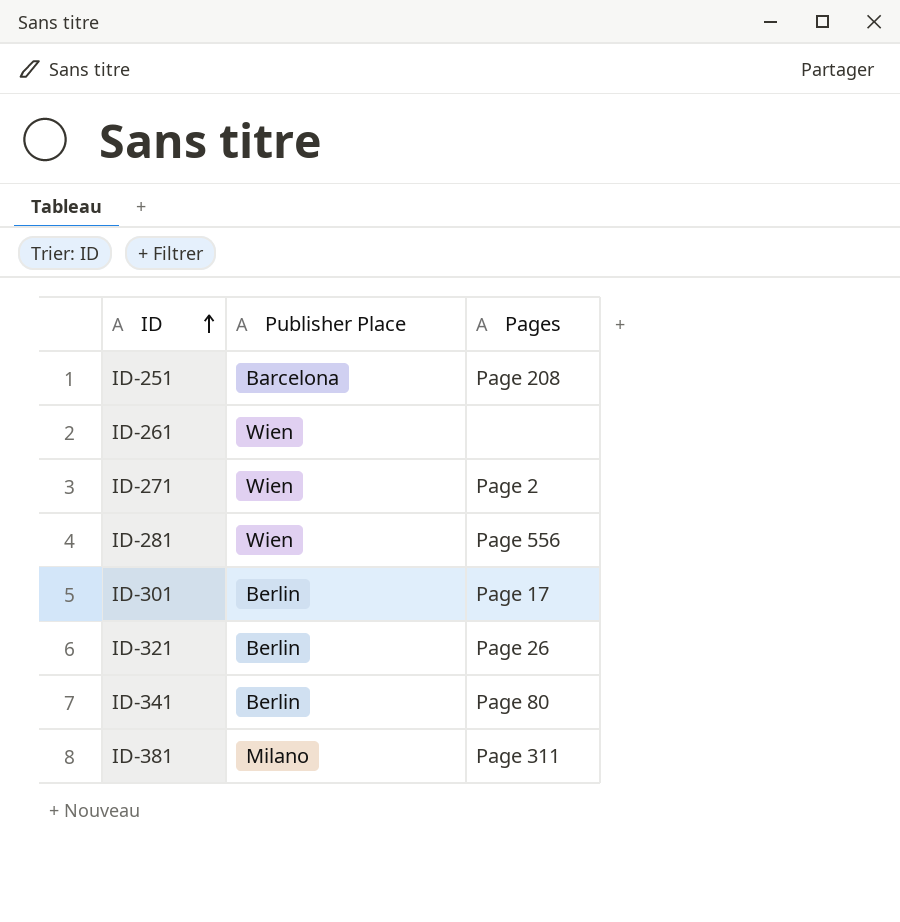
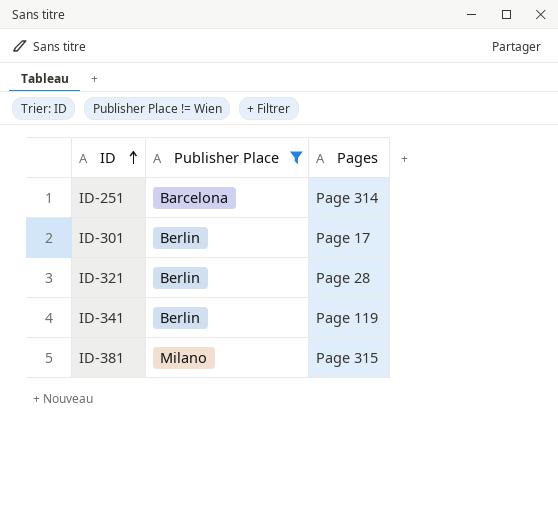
filter: none -> Publisher Place != Wien
ID-251 | Pages: Page 208 -> Page 314
ID-321 | Pages: Page 26 -> Page 28
ID-341 | Pages: Page 80 -> Page 119
ID-381 | Pages: Page 311 -> Page 315

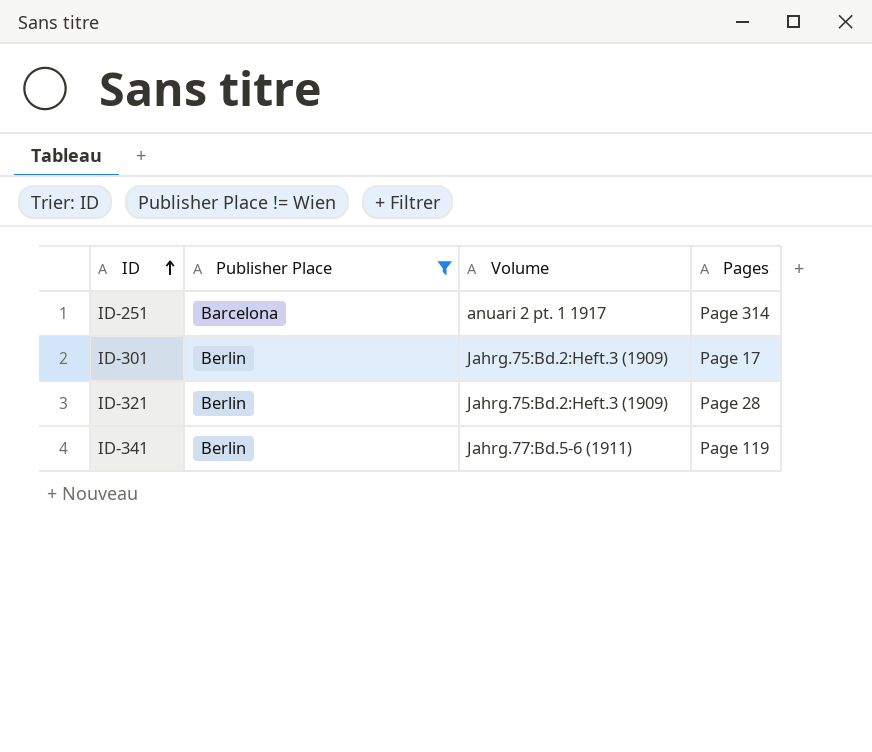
column Volume | position: none -> 3
row ID-381: Milano | Page 315 -> none

